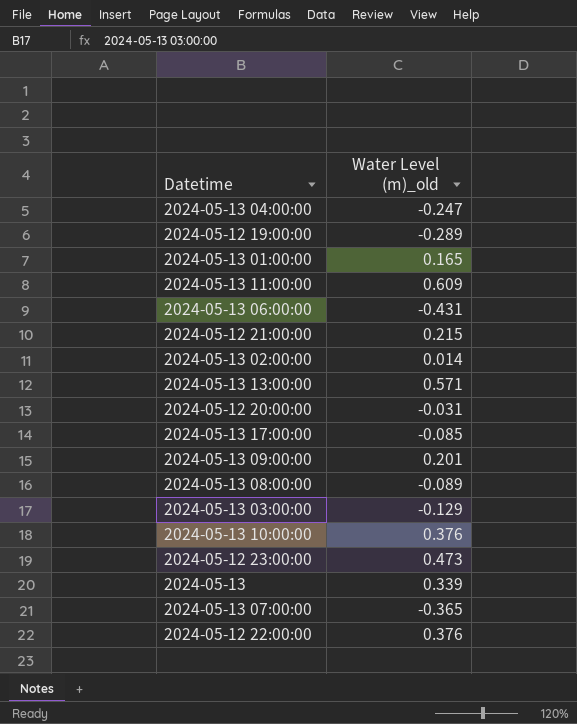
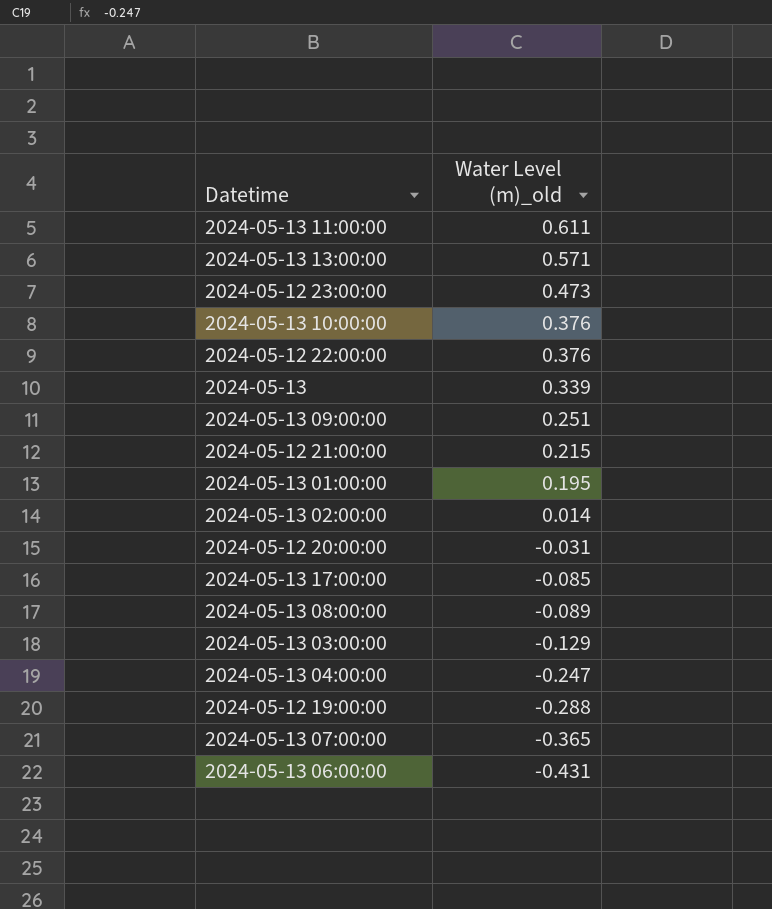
row order: none -> Water Level (m)_old descending
2024-05-13 11:00:00 | Water Level (m)_old: 0.609 -> 0.611
2024-05-13 09:00:00 | Water Level (m)_old: 0.201 -> 0.251
2024-05-13 01:00:00 | Water Level (m)_old: 0.165 -> 0.195
2024-05-12 19:00:00 | Water Level (m)_old: -0.289 -> -0.288

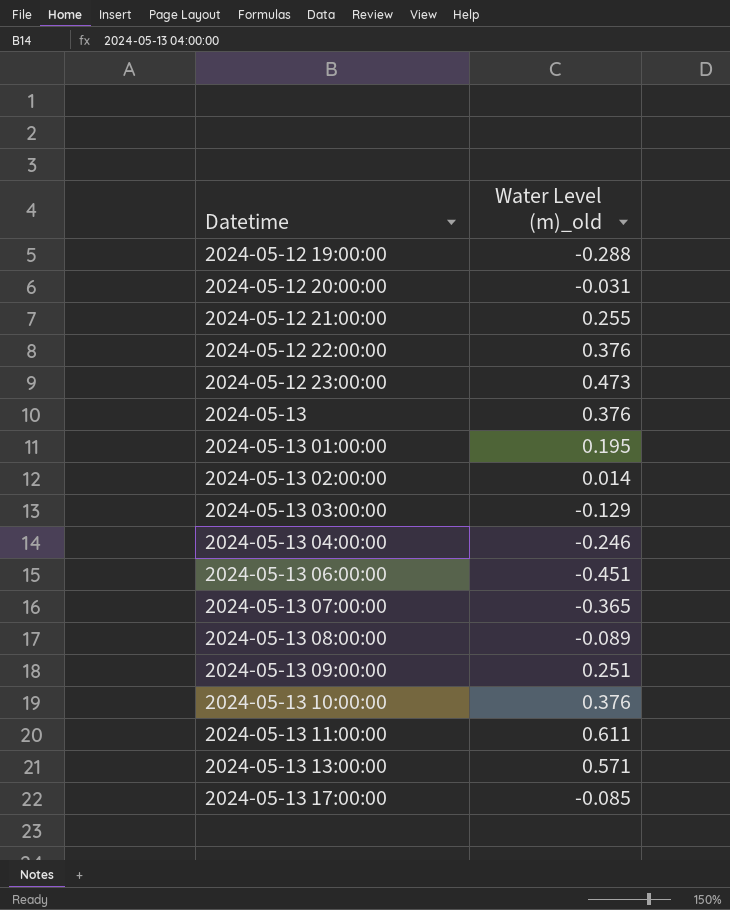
row order: Water Level (m)_old descending -> Datetime ascending
2024-05-12 21:00:00 | Water Level (m)_old: 0.215 -> 0.255
2024-05-13 | Water Level (m)_old: 0.339 -> 0.376
2024-05-13 04:00:00 | Water Level (m)_old: -0.247 -> -0.246
2024-05-13 06:00:00 | Water Level (m)_old: -0.431 -> -0.451

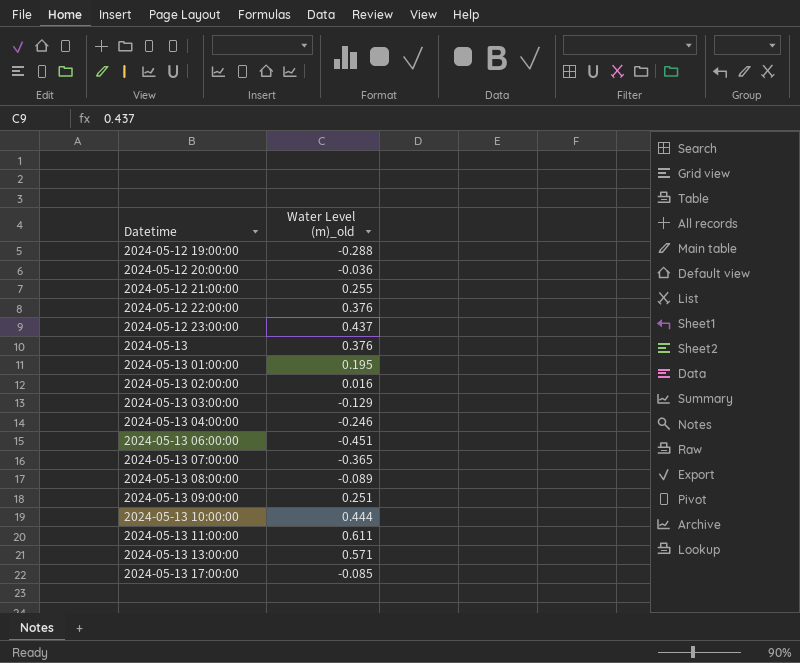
2024-05-12 20:00:00 | Water Level (m)_old: -0.031 -> -0.036
2024-05-12 23:00:00 | Water Level (m)_old: 0.473 -> 0.437
2024-05-13 02:00:00 | Water Level (m)_old: 0.014 -> 0.016
2024-05-13 10:00:00 | Water Level (m)_old: 0.376 -> 0.444

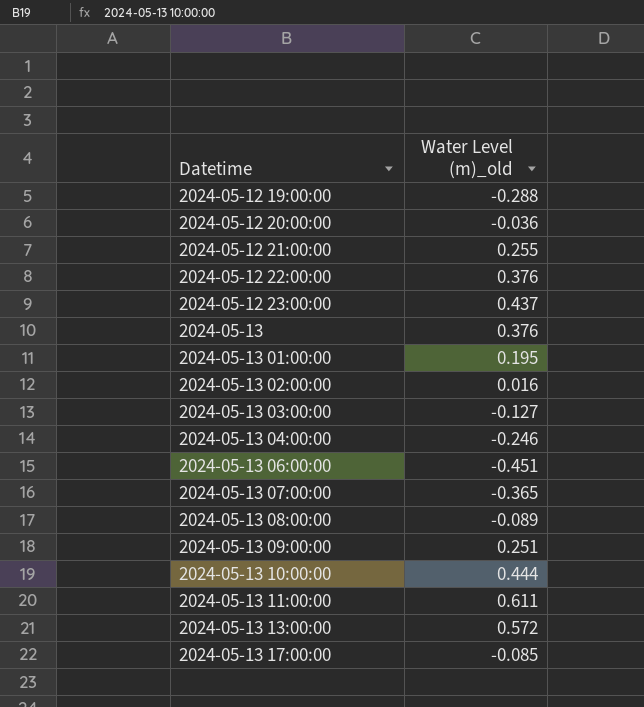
2024-05-13 03:00:00 | Water Level (m)_old: -0.129 -> -0.127
2024-05-13 13:00:00 | Water Level (m)_old: 0.571 -> 0.572

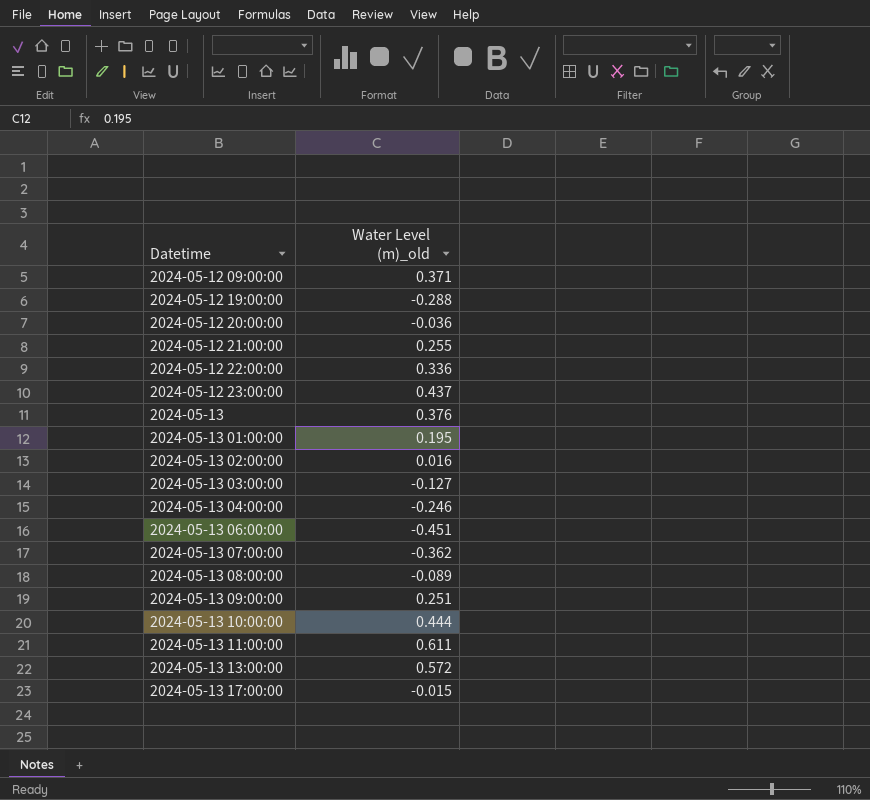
row 2024-05-12 09:00:00: none -> 0.371
2024-05-12 22:00:00 | Water Level (m)_old: 0.376 -> 0.336
2024-05-13 07:00:00 | Water Level (m)_old: -0.365 -> -0.362
2024-05-13 17:00:00 | Water Level (m)_old: -0.085 -> -0.015

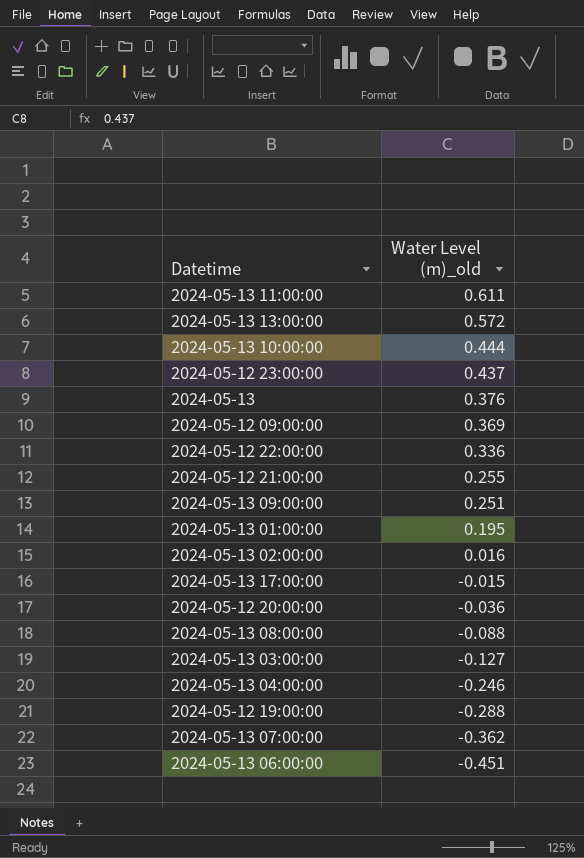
row order: Datetime ascending -> Water Level (m)_old descending
2024-05-12 09:00:00 | Water Level (m)_old: 0.371 -> 0.369
2024-05-13 08:00:00 | Water Level (m)_old: -0.089 -> -0.088

